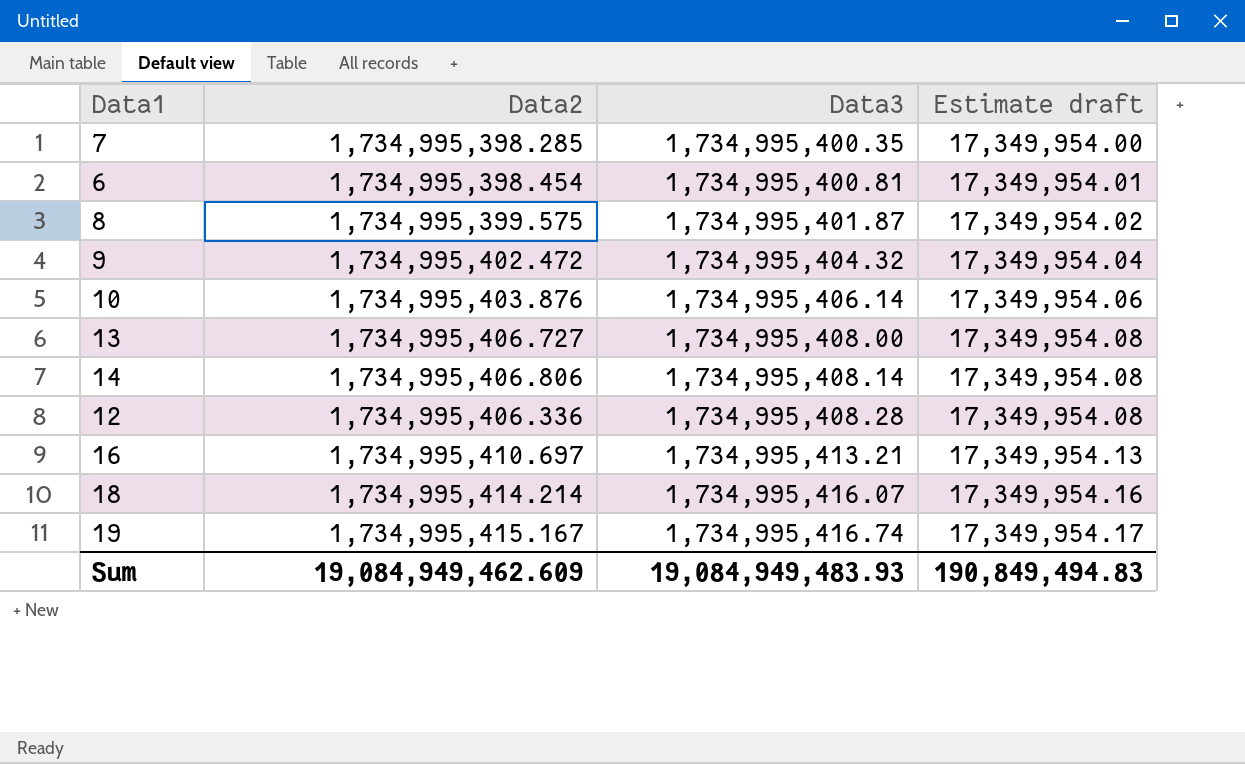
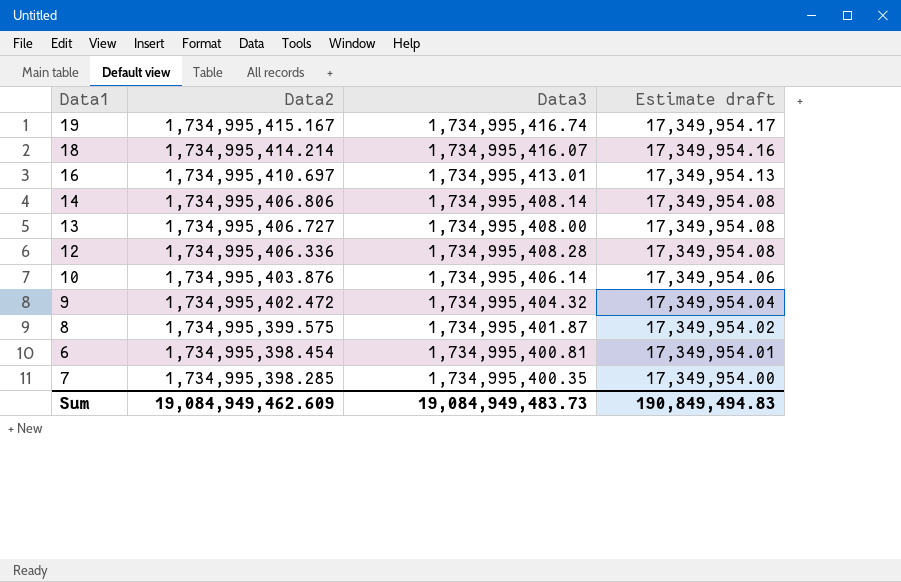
row order: Data3 ascending -> Data2 descending
16 | Data3: 1,734,995,413.21 -> 1,734,995,413.01
Sum | Data3: 19,084,949,483.93 -> 19,084,949,483.73

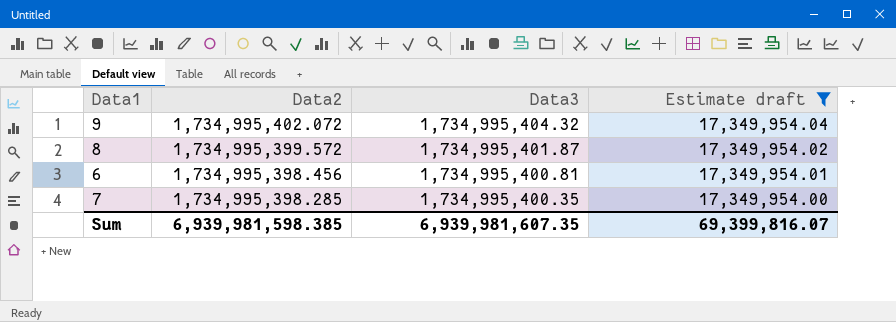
filter: none -> Estimate draft <= 17,349,954.04
9 | Data2: 1,734,995,402.472 -> 1,734,995,402.072
8 | Data2: 1,734,995,399.575 -> 1,734,995,399.572
6 | Data2: 1,734,995,398.454 -> 1,734,995,398.456
Sum | Data2: 19,084,949,462.609 -> 6,939,981,598.385
Sum | Data3: 19,084,949,483.73 -> 6,939,981,607.35
Sum | Estimate draft: 190,849,494.83 -> 69,399,816.07

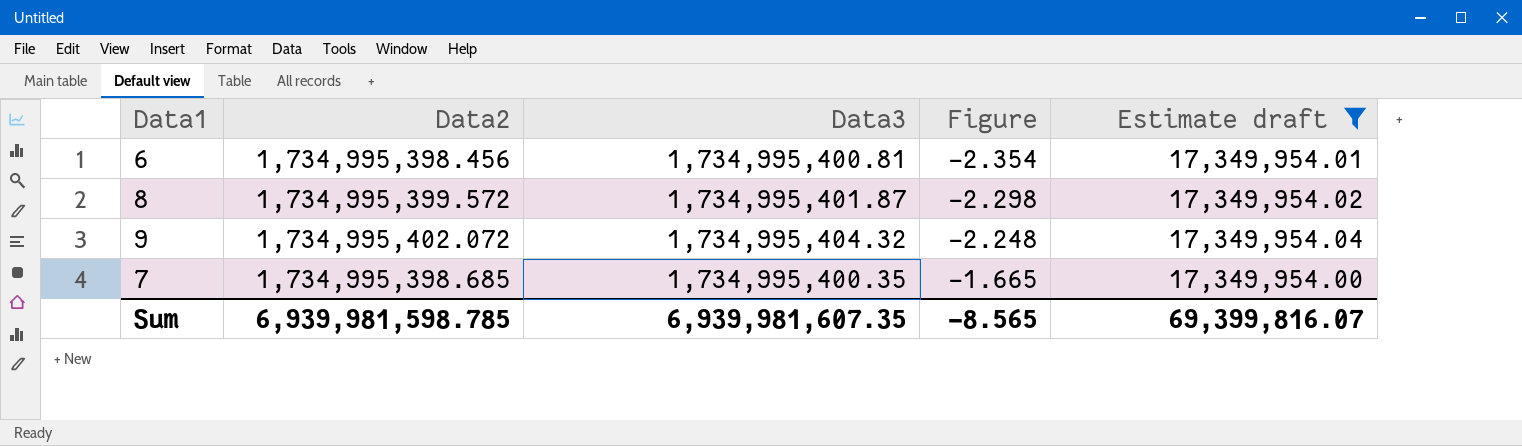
row order: Data2 descending -> Figure ascending
column Figure | formula: none -> [Data2] - [Data3]
7 | Data2: 1,734,995,398.285 -> 1,734,995,398.685
Sum | Data2: 6,939,981,598.385 -> 6,939,981,598.785

